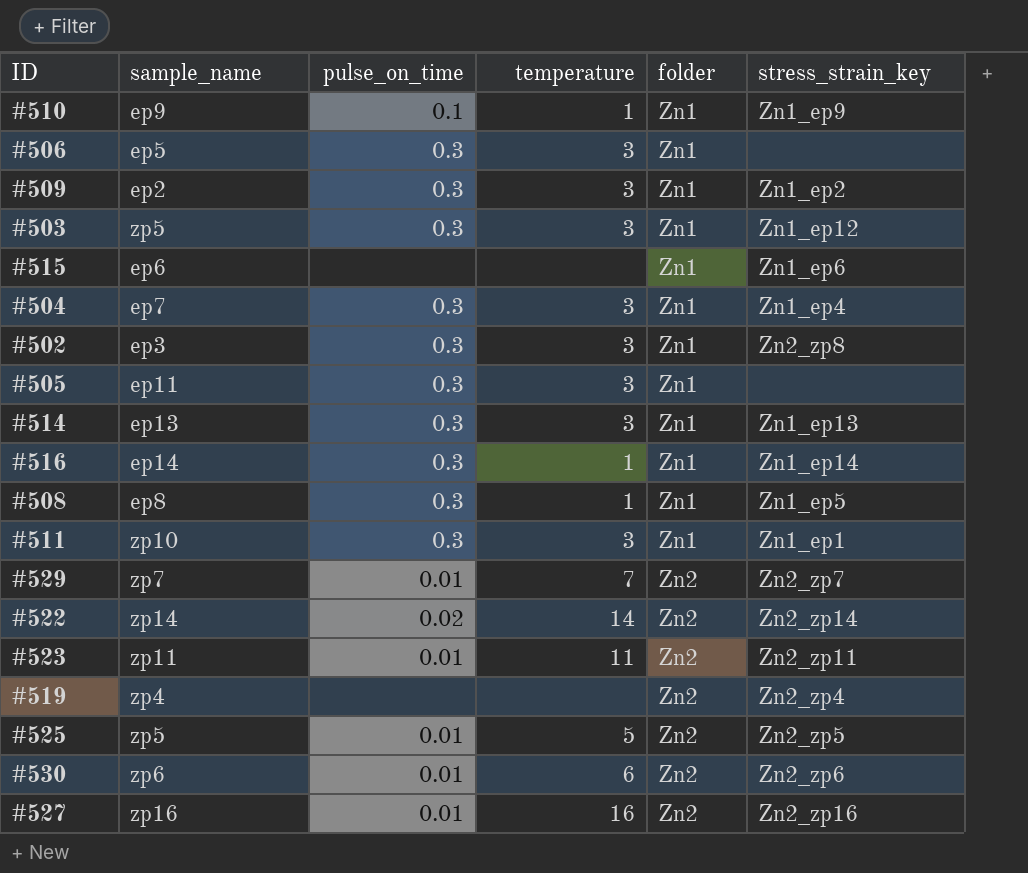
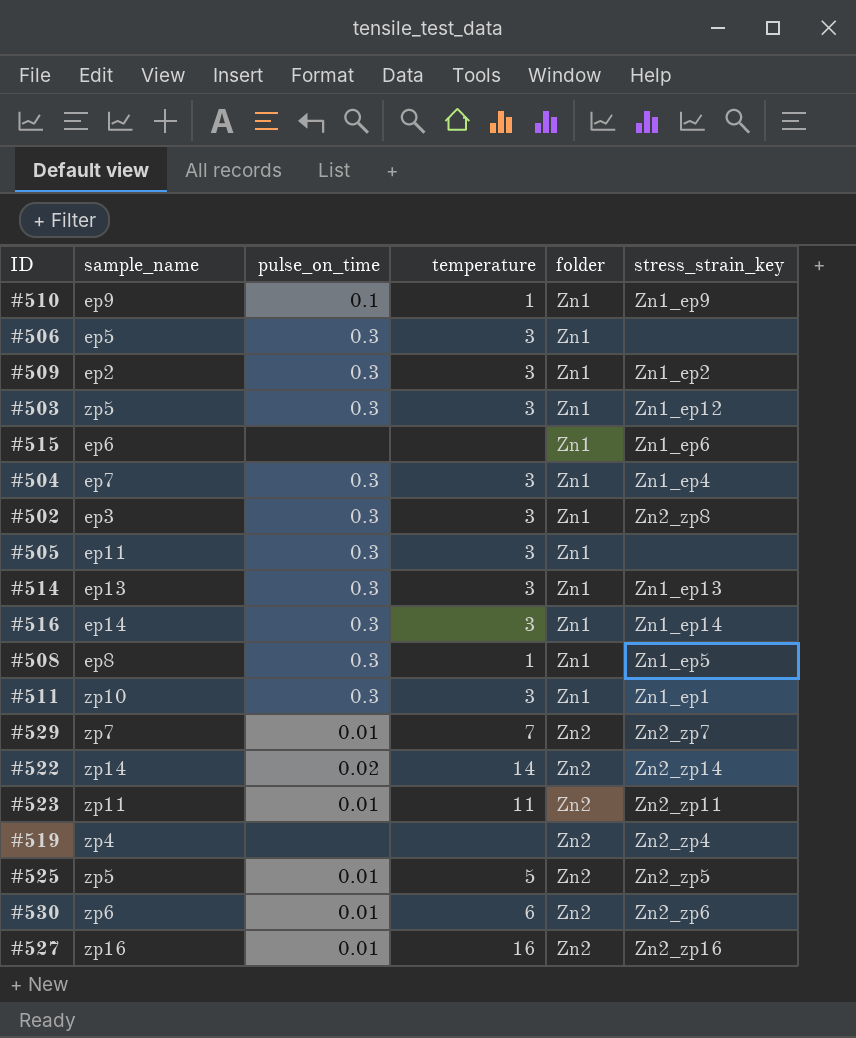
#516 | temperature: 1 -> 3

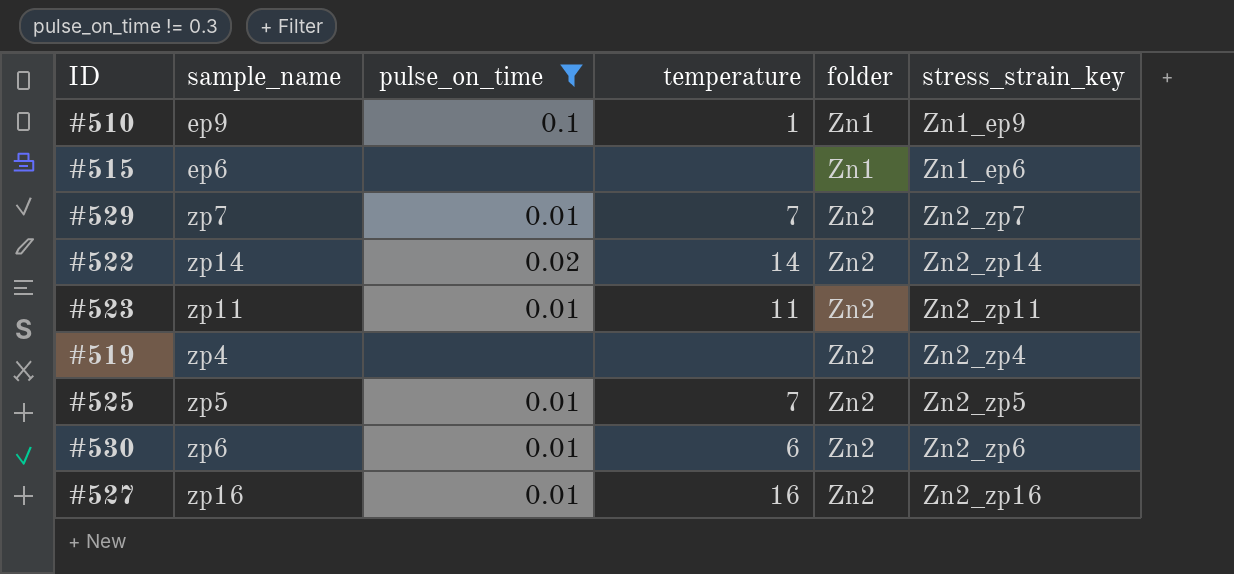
filter: none -> pulse_on_time != 0.3
#525 | temperature: 5 -> 7

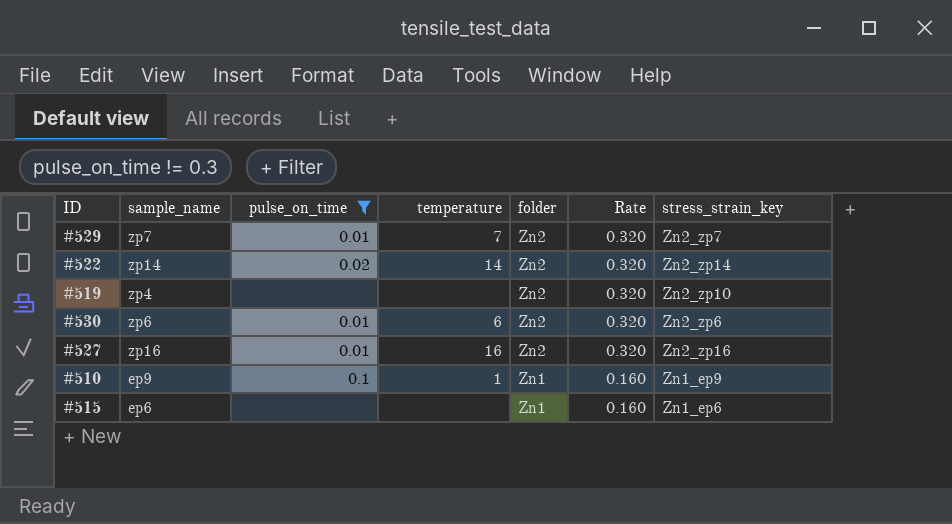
row order: folder ascending -> folder descending
column Rate | position: none -> 6
row #523: zp11 | 0.01 | 11 | Zn2 | Zn2_zp11 -> none
row #525: zp5 | 0.01 | 7 | Zn2 | Zn2_zp5 -> none
#519 | stress_strain_key: Zn2_zp4 -> Zn2_zp10

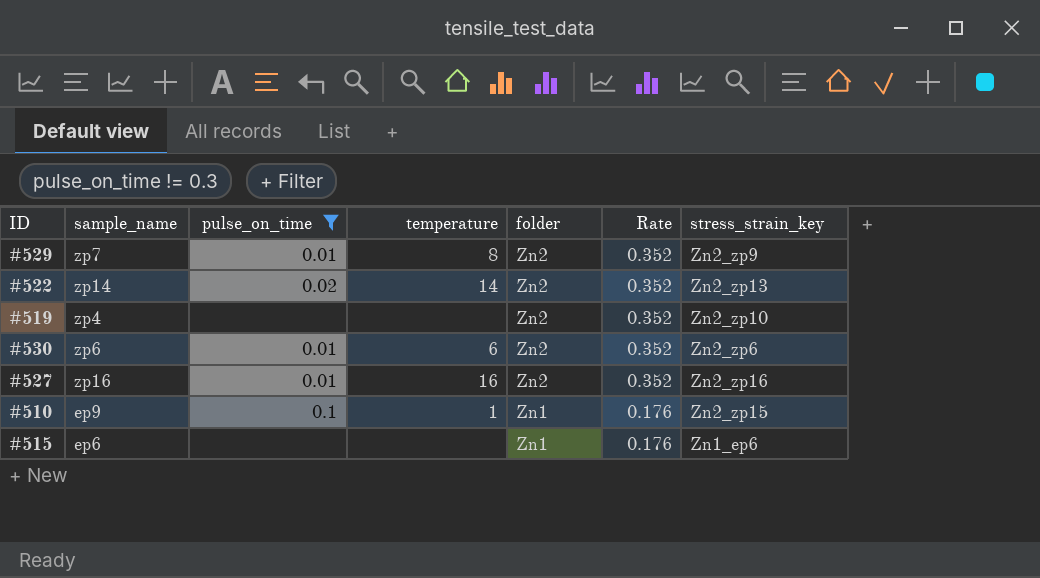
#529 | temperature: 7 -> 8
#529 | Rate: 0.320 -> 0.352
#529 | stress_strain_key: Zn2_zp7 -> Zn2_zp9
#522 | Rate: 0.320 -> 0.352
#522 | stress_strain_key: Zn2_zp14 -> Zn2_zp13
#519 | Rate: 0.320 -> 0.352
#530 | Rate: 0.320 -> 0.352
#527 | Rate: 0.320 -> 0.352
#510 | Rate: 0.160 -> 0.176
#510 | stress_strain_key: Zn1_ep9 -> Zn2_zp15
#515 | Rate: 0.160 -> 0.176

